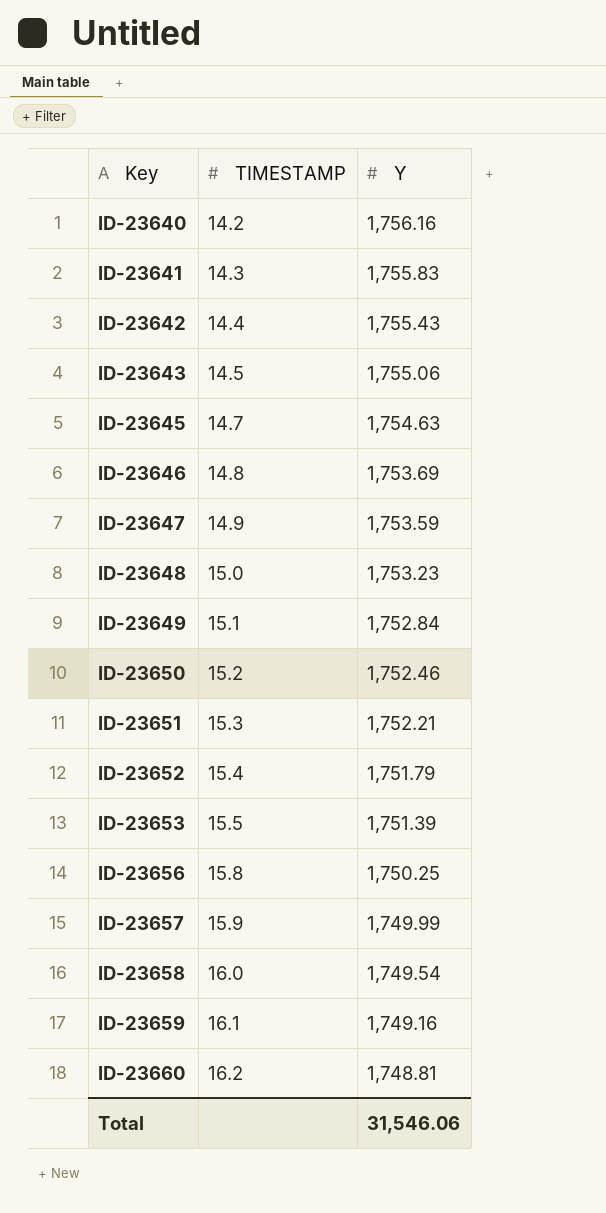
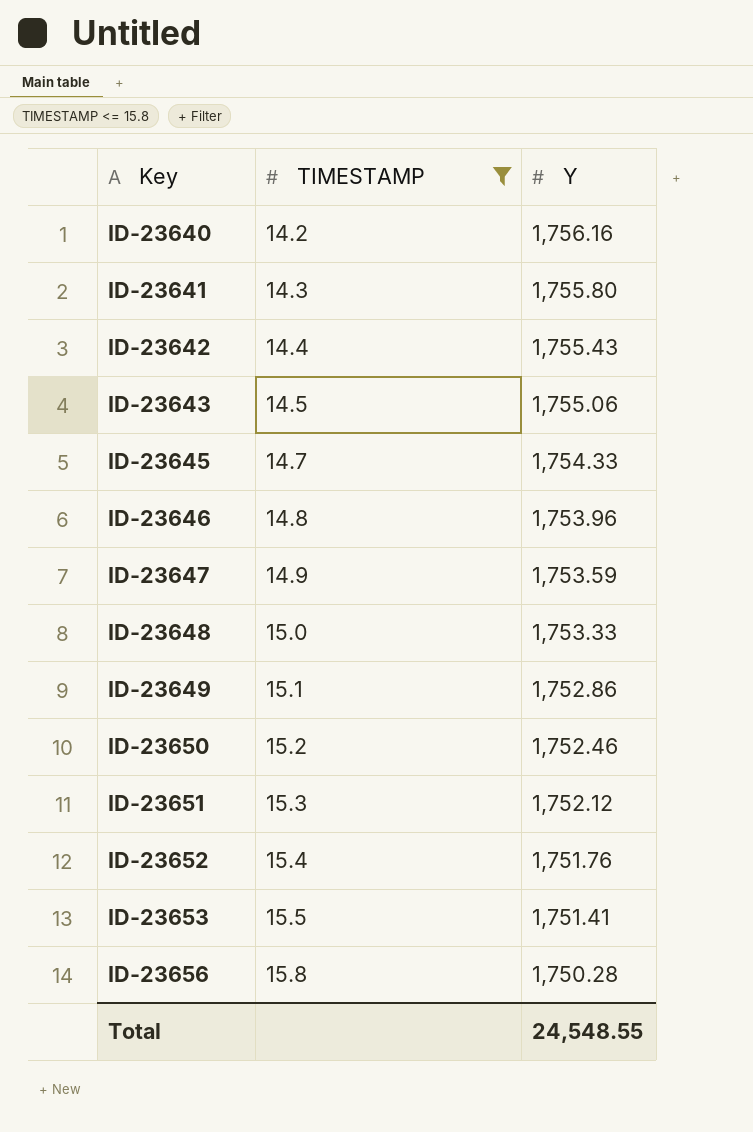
filter: none -> TIMESTAMP <= 15.8
ID-23641 | Y: 1,755.83 -> 1,755.80
ID-23645 | Y: 1,754.63 -> 1,754.33
ID-23646 | Y: 1,753.69 -> 1,753.96
ID-23648 | Y: 1,753.23 -> 1,753.33
ID-23649 | Y: 1,752.84 -> 1,752.86
ID-23651 | Y: 1,752.21 -> 1,752.12
ID-23652 | Y: 1,751.79 -> 1,751.76
ID-23653 | Y: 1,751.39 -> 1,751.41
ID-23656 | Y: 1,750.25 -> 1,750.28
Total | Y: 31,546.06 -> 24,548.55

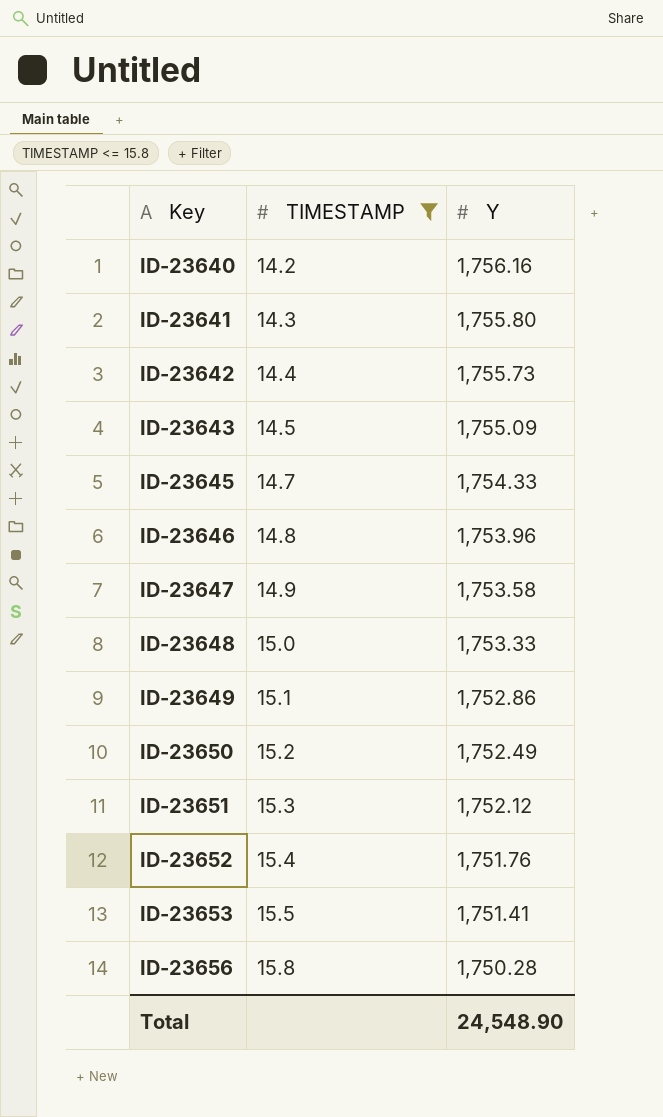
ID-23642 | Y: 1,755.43 -> 1,755.73
ID-23643 | Y: 1,755.06 -> 1,755.09
ID-23647 | Y: 1,753.59 -> 1,753.58
ID-23650 | Y: 1,752.46 -> 1,752.49
Total | Y: 24,548.55 -> 24,548.90

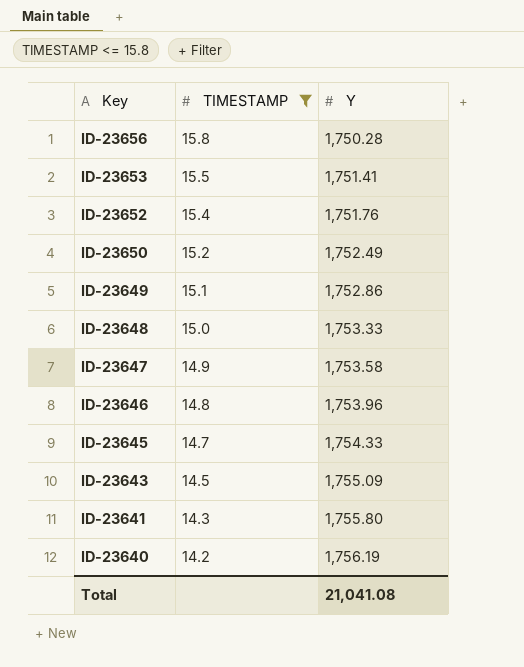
row order: Key ascending -> Key descending
row ID-23642: 14.4 | 1,755.73 -> none
row ID-23651: 15.3 | 1,752.12 -> none
ID-23640 | Y: 1,756.16 -> 1,756.19
Total | Y: 24,548.90 -> 21,041.08

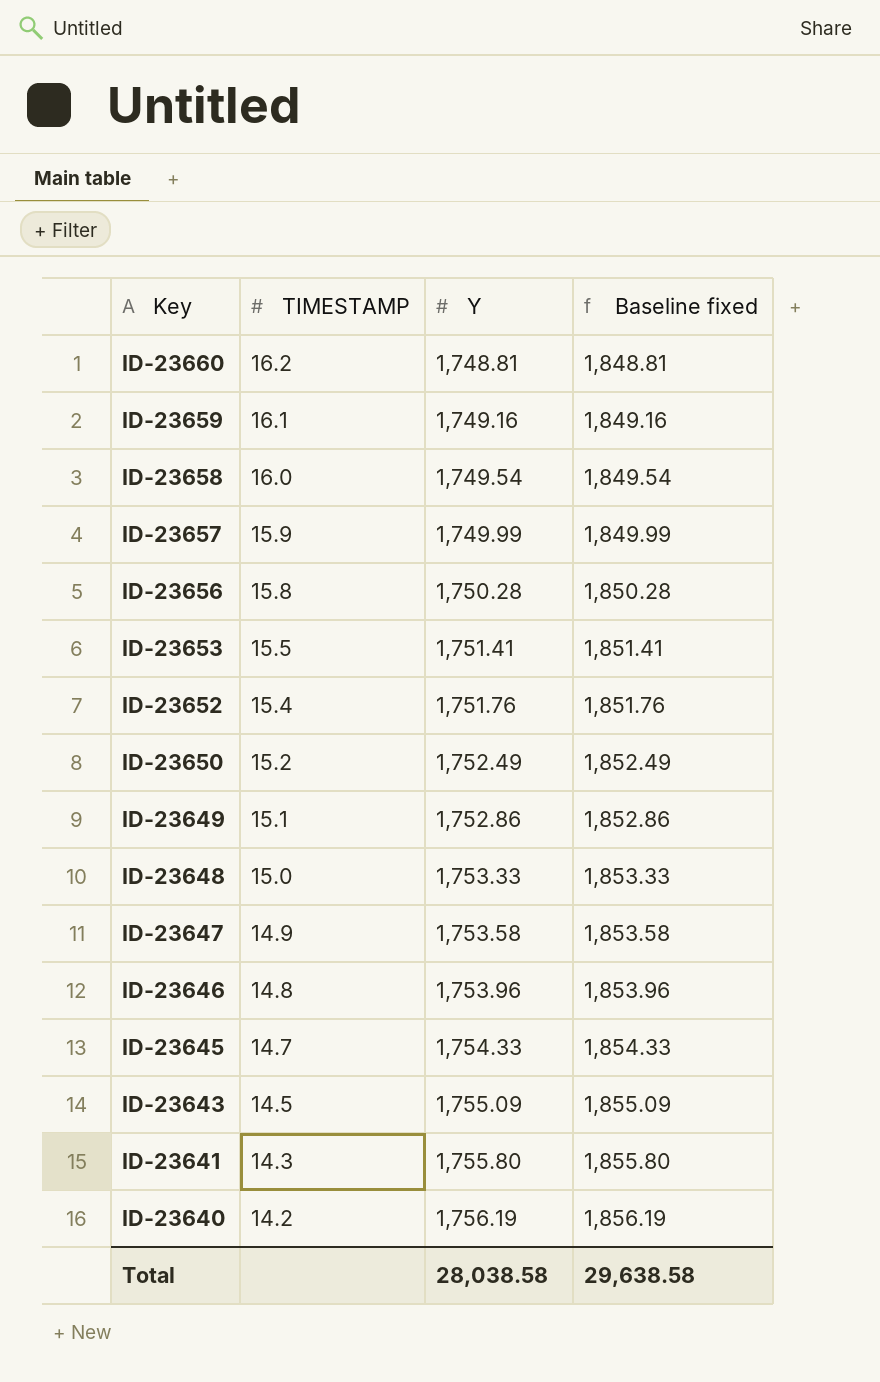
filter: TIMESTAMP <= 15.8 -> none
column Baseline fixed | formula: none -> [Y] + 100
Total | Y: 21,041.08 -> 28,038.58

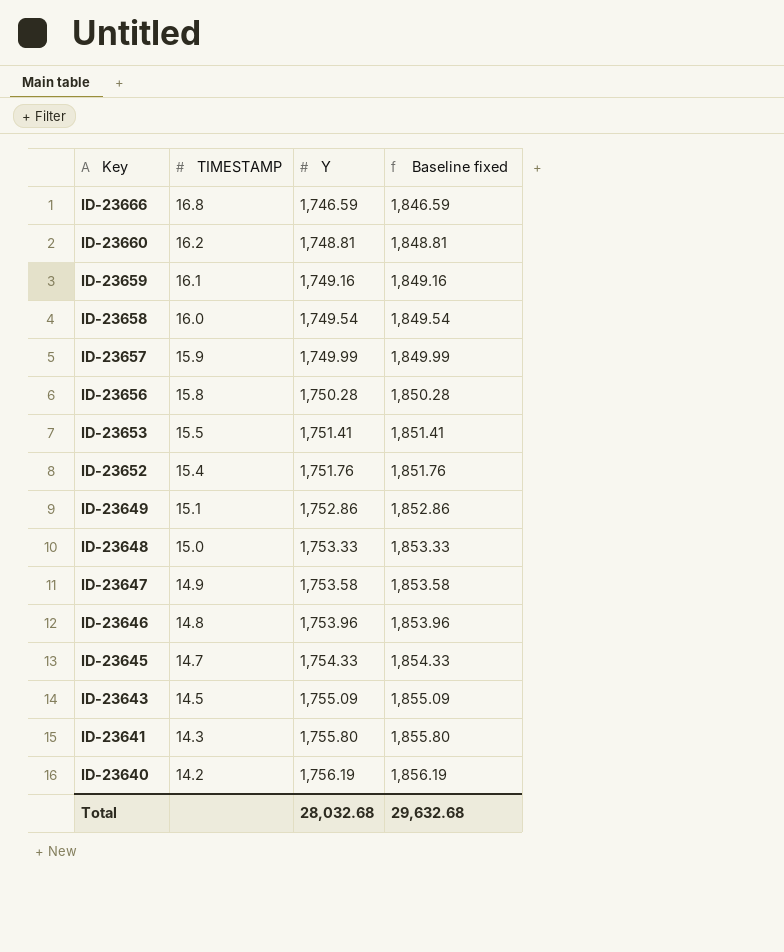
row ID-23650: 15.2 | 1,752.49 | 1,852.49 -> none
row ID-23666: none -> 16.8 | 1,746.59 | 1,846.59
Total | Y: 28,038.58 -> 28,032.68
Total | Baseline fixed: 29,638.58 -> 29,632.68

